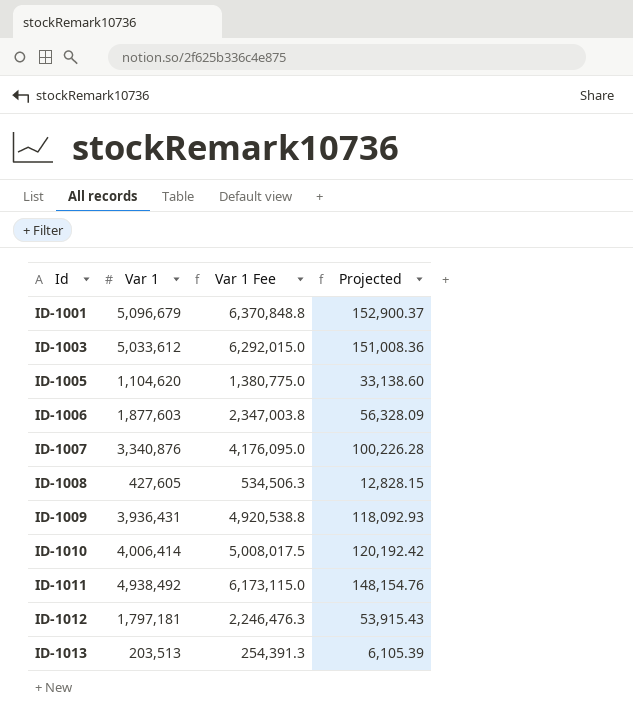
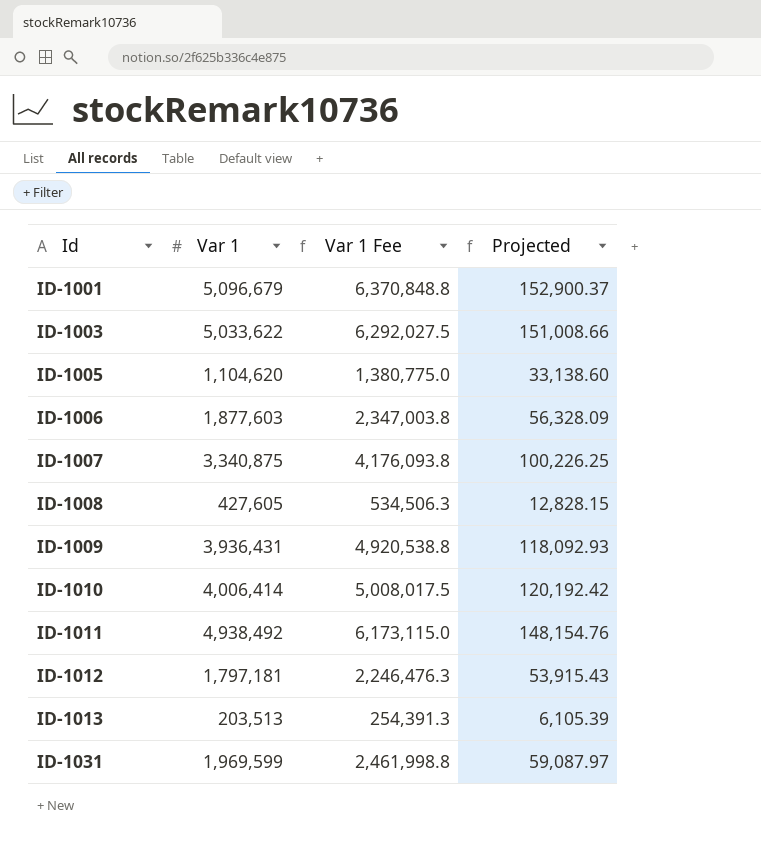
ID-1003 | Var 1: 5,033,612 -> 5,033,622
ID-1003 | Var 1 Fee: 6,292,015.0 -> 6,292,027.5
ID-1003 | Projected: 151,008.36 -> 151,008.66
ID-1007 | Var 1: 3,340,876 -> 3,340,875
ID-1007 | Var 1 Fee: 4,176,095.0 -> 4,176,093.8
ID-1007 | Projected: 100,226.28 -> 100,226.25
row ID-1031: none -> 1,969,599 | 2,461,998.8 | 59,087.97

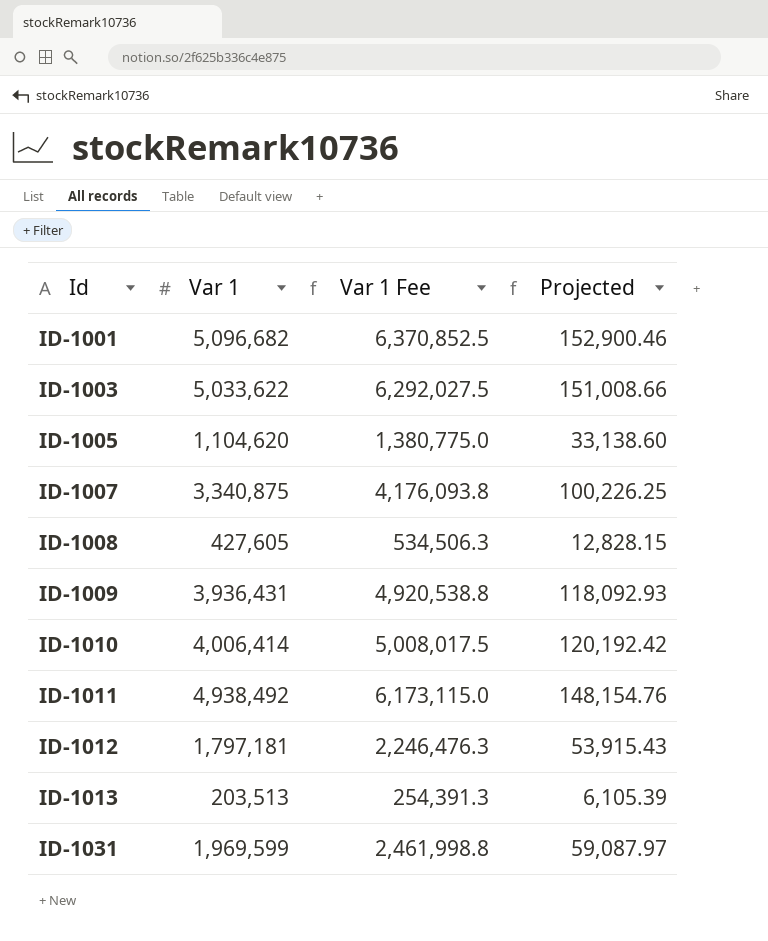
row ID-1006: 1,877,603 | 2,347,003.8 | 56,328.09 -> none
ID-1001 | Var 1: 5,096,679 -> 5,096,682
ID-1001 | Var 1 Fee: 6,370,848.8 -> 6,370,852.5
ID-1001 | Projected: 152,900.37 -> 152,900.46

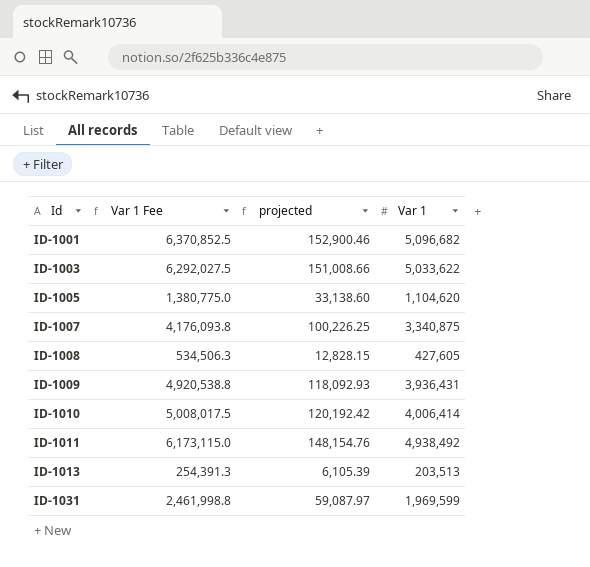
column name: Projected -> projected
column Var 1 | position: 2 -> 4
row ID-1012: 1,797,181 | 2,246,476.3 | 53,915.43 -> none

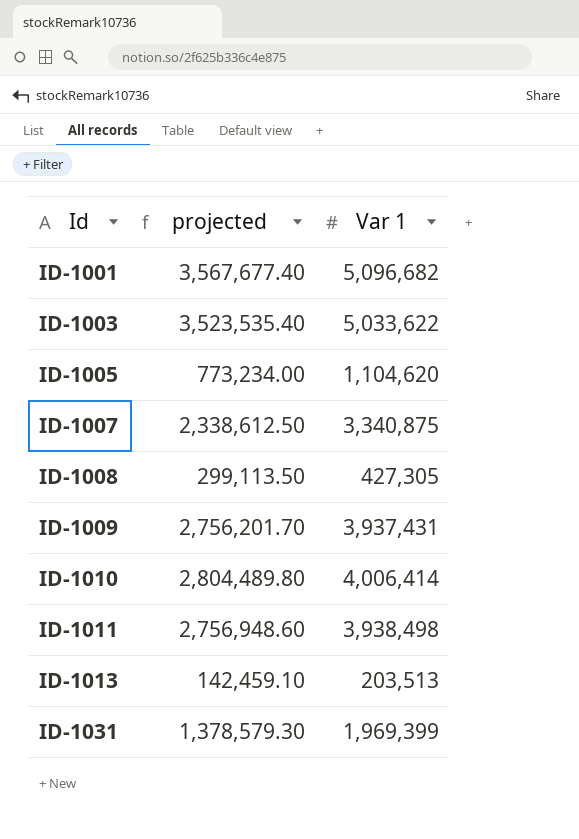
column Var 1 Fee | formula: [Var 1] * 1.25 -> none
column projected | formula: [Var 1] * 0.03 -> [Var 1] * 0.7
ID-1008 | Var 1: 427,605 -> 427,305
ID-1009 | Var 1: 3,936,431 -> 3,937,431
ID-1011 | Var 1: 4,938,492 -> 3,938,498
ID-1031 | Var 1: 1,969,599 -> 1,969,399

